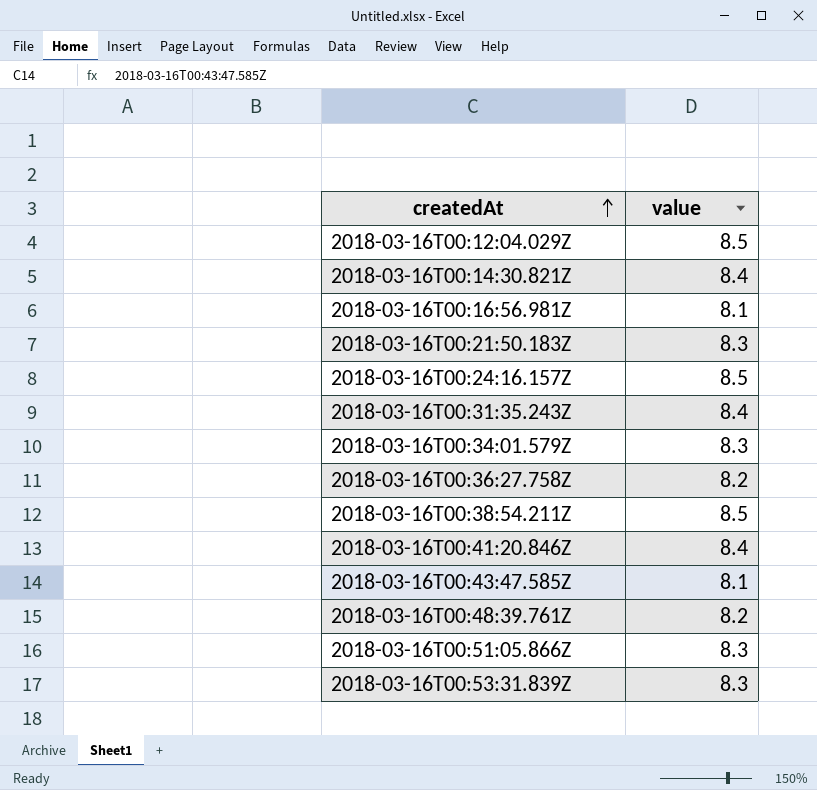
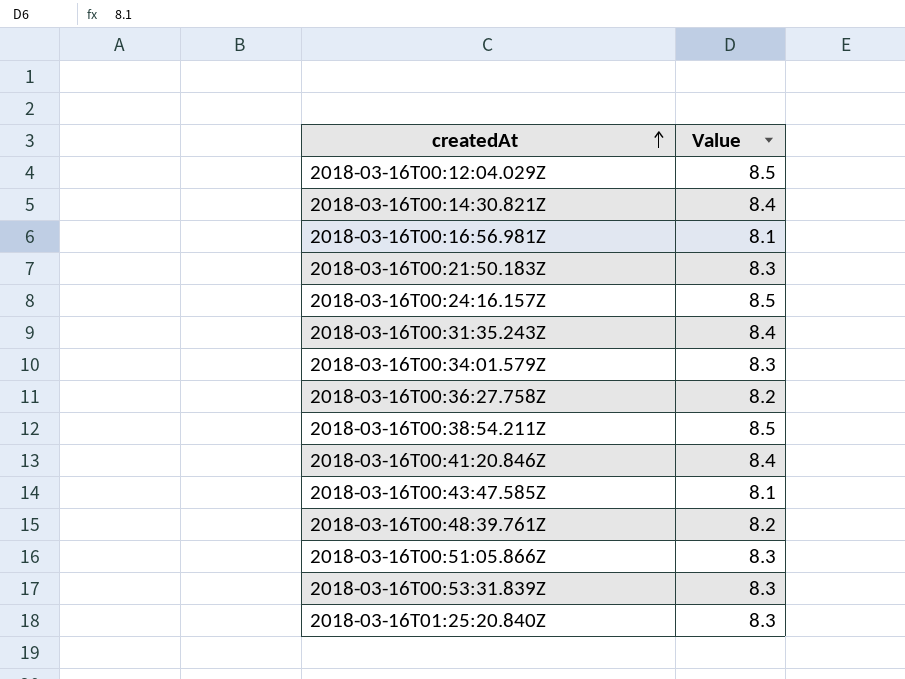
column name: value -> Value
row 2018-03-16T01:25:20.840Z: none -> 8.3

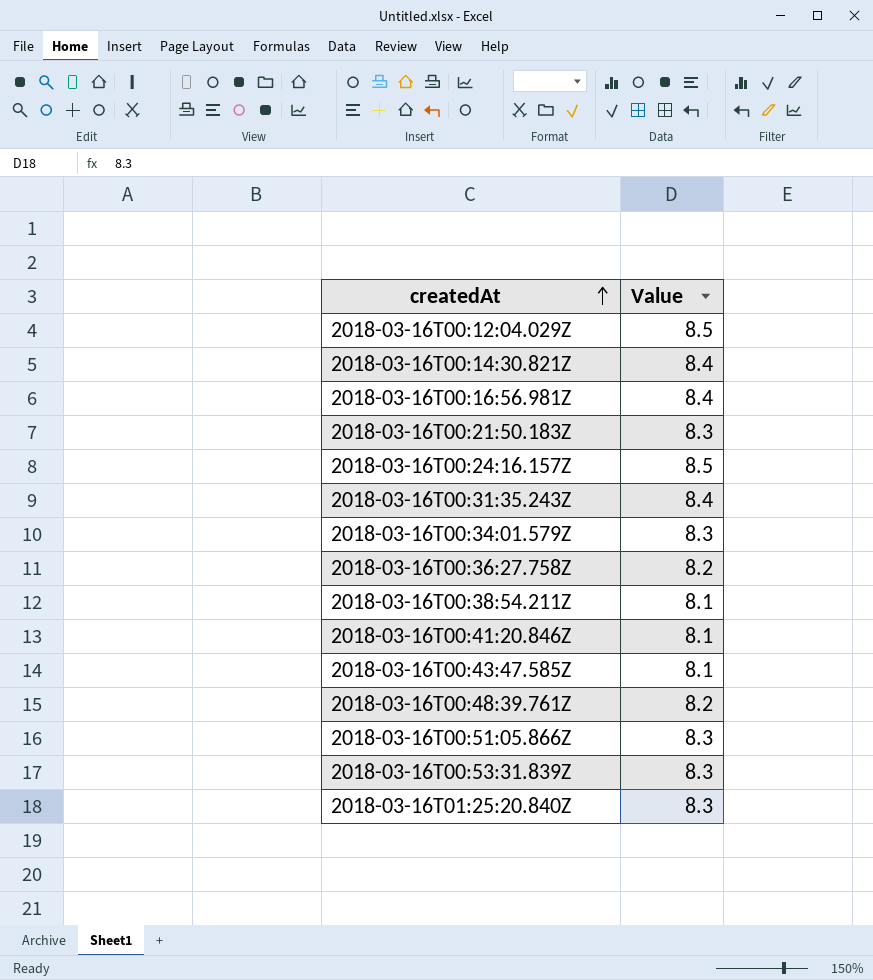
2018-03-16T00:16:56.981Z | Value: 8.1 -> 8.4
2018-03-16T00:38:54.211Z | Value: 8.5 -> 8.1
2018-03-16T00:41:20.846Z | Value: 8.4 -> 8.1

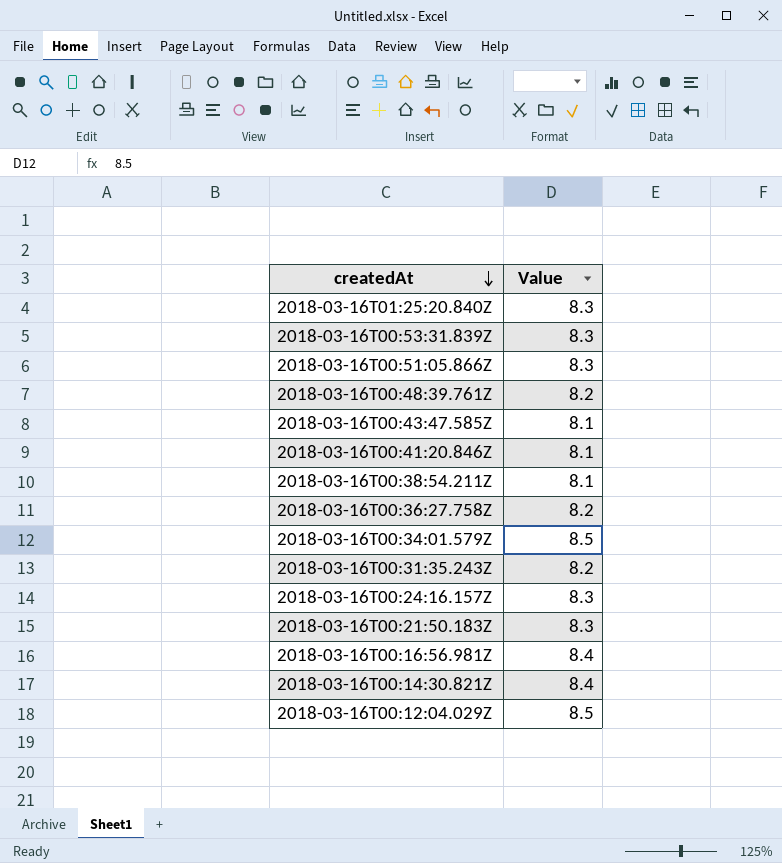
row order: createdAt ascending -> createdAt descending
2018-03-16T00:34:01.579Z | Value: 8.3 -> 8.5
2018-03-16T00:31:35.243Z | Value: 8.4 -> 8.2
2018-03-16T00:24:16.157Z | Value: 8.5 -> 8.3

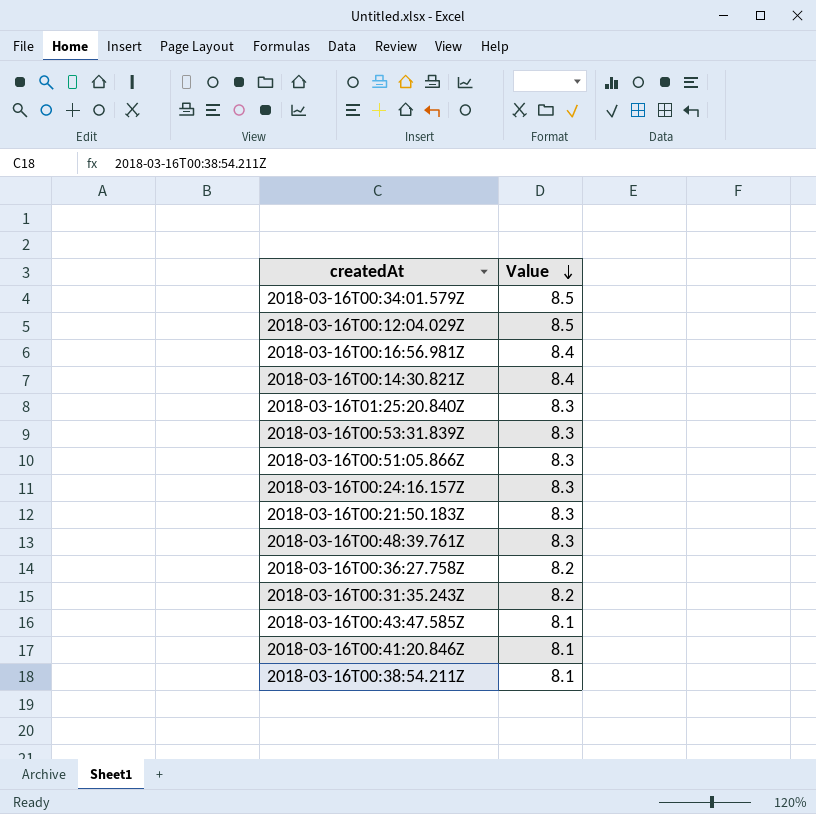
row order: createdAt descending -> Value descending
2018-03-16T00:48:39.761Z | Value: 8.2 -> 8.3

